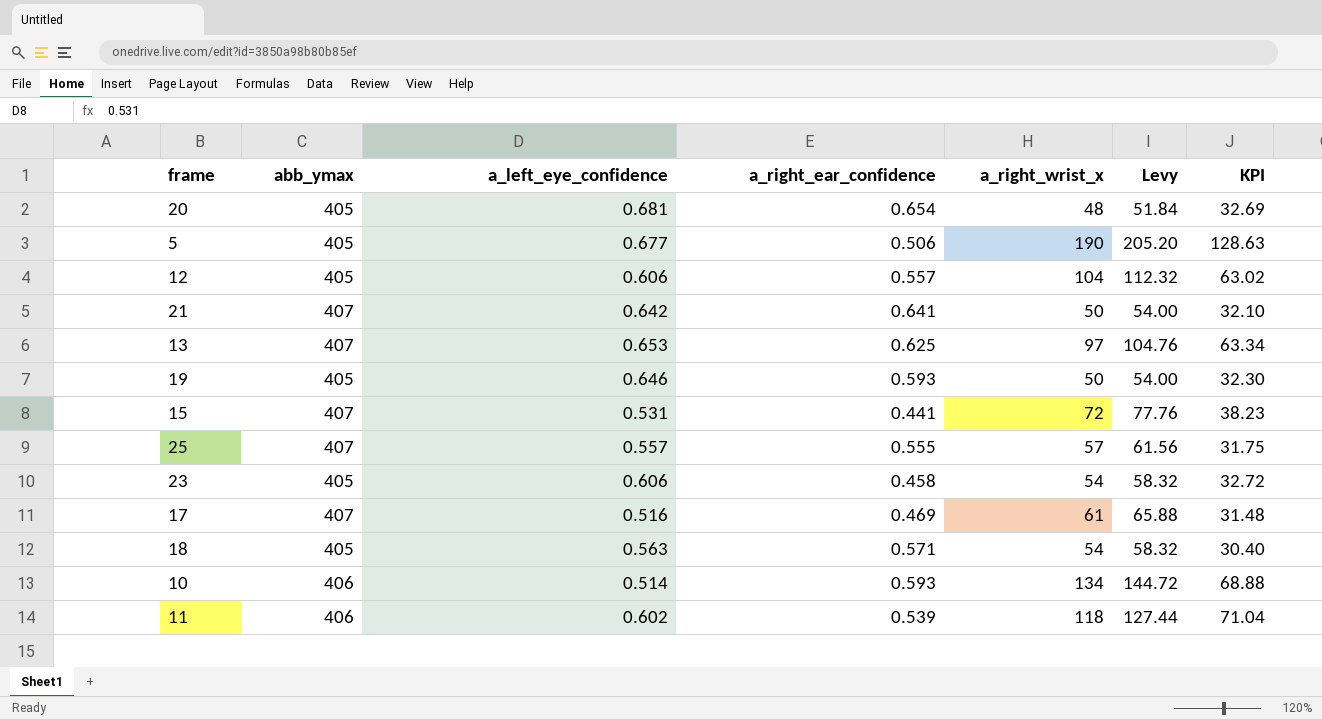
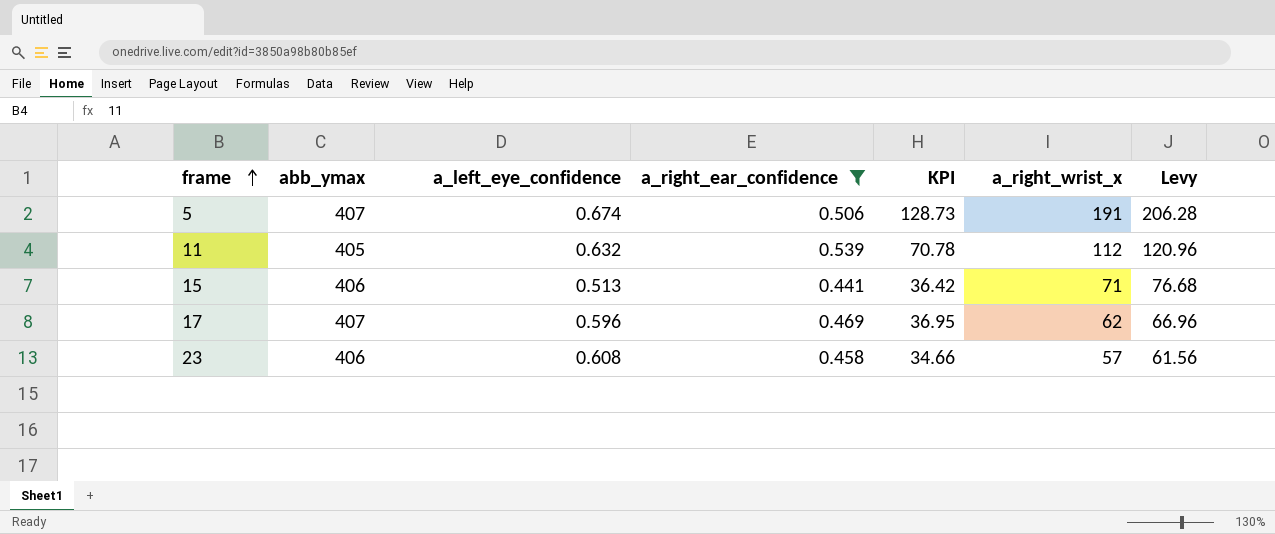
filter: none -> a_right_ear_confidence <= 0.539
row order: none -> frame ascending
column KPI | position: 7 -> 5
5 | abb_ymax: 405 -> 407
5 | a_left_eye_confidence: 0.677 -> 0.674
5 | KPI: 128.63 -> 128.73
5 | a_right_wrist_x: 190 -> 191
5 | Levy: 205.20 -> 206.28
11 | abb_ymax: 406 -> 405
11 | a_left_eye_confidence: 0.602 -> 0.632
11 | KPI: 71.04 -> 70.78
11 | a_right_wrist_x: 118 -> 112
11 | Levy: 127.44 -> 120.96
15 | abb_ymax: 407 -> 406
15 | a_left_eye_confidence: 0.531 -> 0.513
15 | KPI: 38.23 -> 36.42
15 | a_right_wrist_x: 72 -> 71
15 | Levy: 77.76 -> 76.68
17 | a_left_eye_confidence: 0.516 -> 0.596
17 | KPI: 31.48 -> 36.95
17 | a_right_wrist_x: 61 -> 62
17 | Levy: 65.88 -> 66.96
23 | abb_ymax: 405 -> 406
23 | a_left_eye_confidence: 0.606 -> 0.608
23 | KPI: 32.72 -> 34.66
23 | a_right_wrist_x: 54 -> 57
23 | Levy: 58.32 -> 61.56

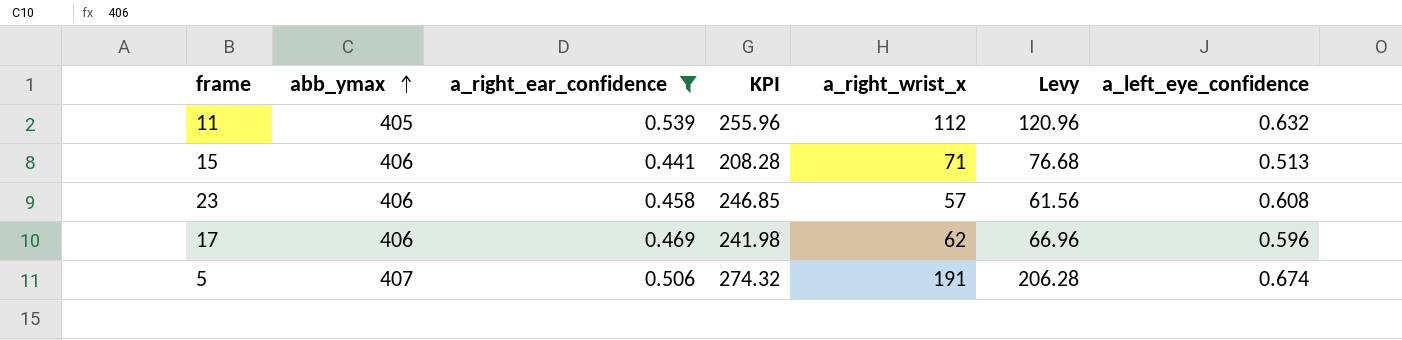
row order: frame ascending -> abb_ymax ascending
column KPI | formula: [a_left_eye_confidence] * [a_right_wrist_x] -> [abb_ymax] * [a_left_eye_confidence]
column a_left_eye_confidence | position: 3 -> 7
17 | abb_ymax: 407 -> 406

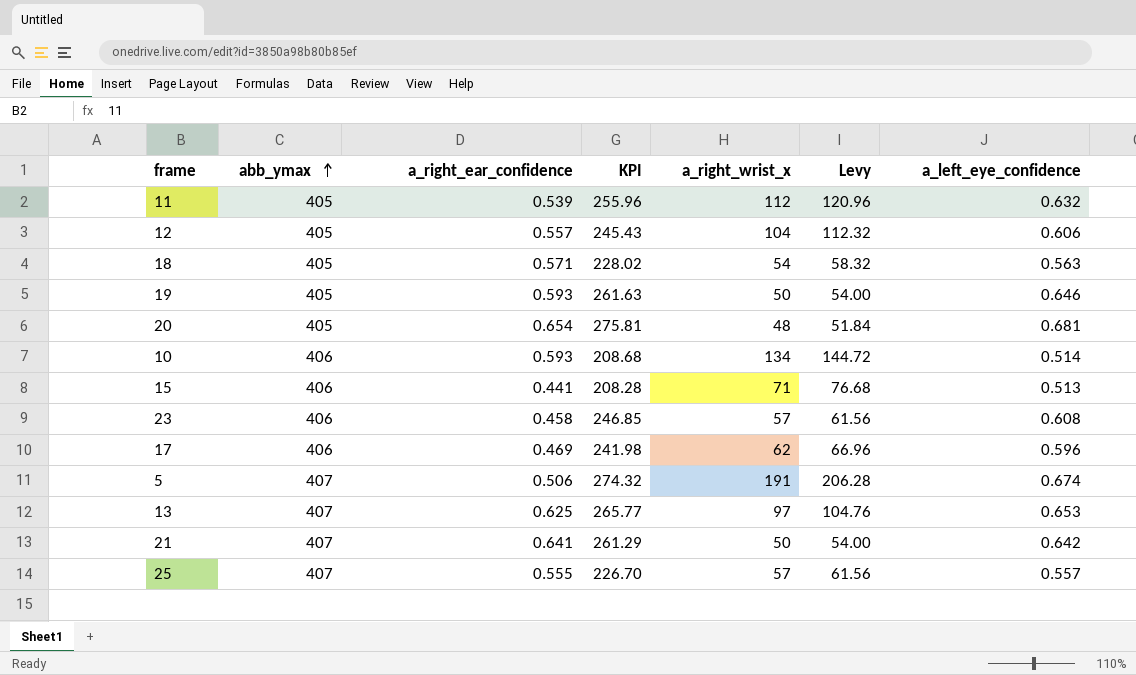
filter: a_right_ear_confidence <= 0.539 -> none

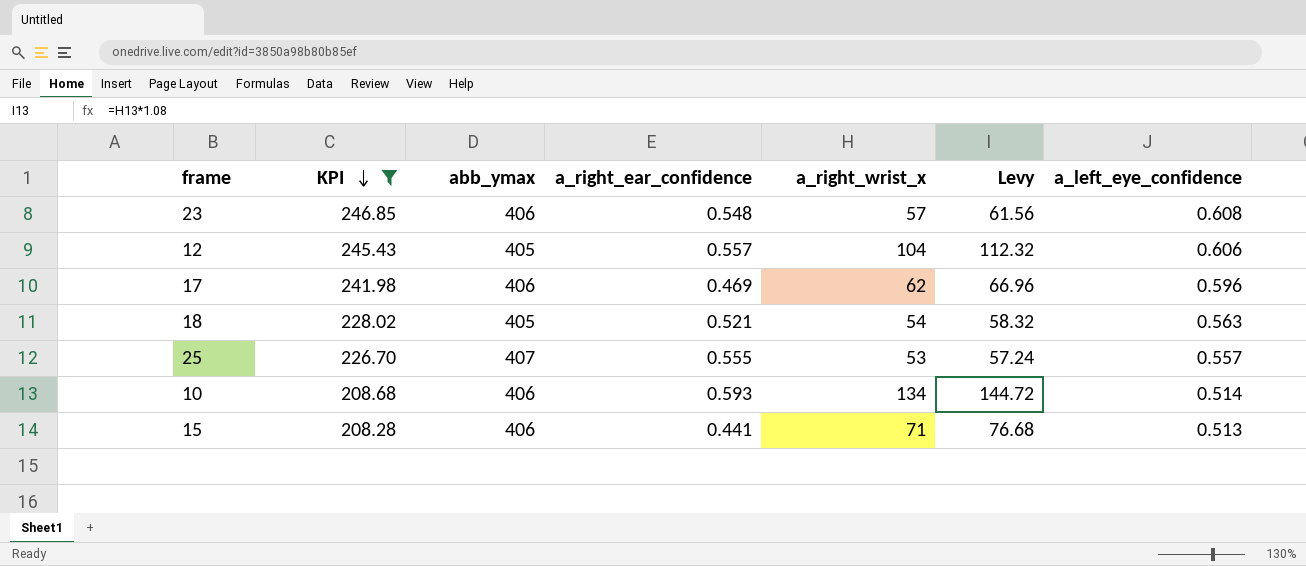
filter: none -> KPI <= 246.85
row order: abb_ymax ascending -> KPI descending
column KPI | position: 4 -> 2
23 | a_right_ear_confidence: 0.458 -> 0.548
18 | a_right_ear_confidence: 0.571 -> 0.521
25 | a_right_wrist_x: 57 -> 53
25 | Levy: 61.56 -> 57.24

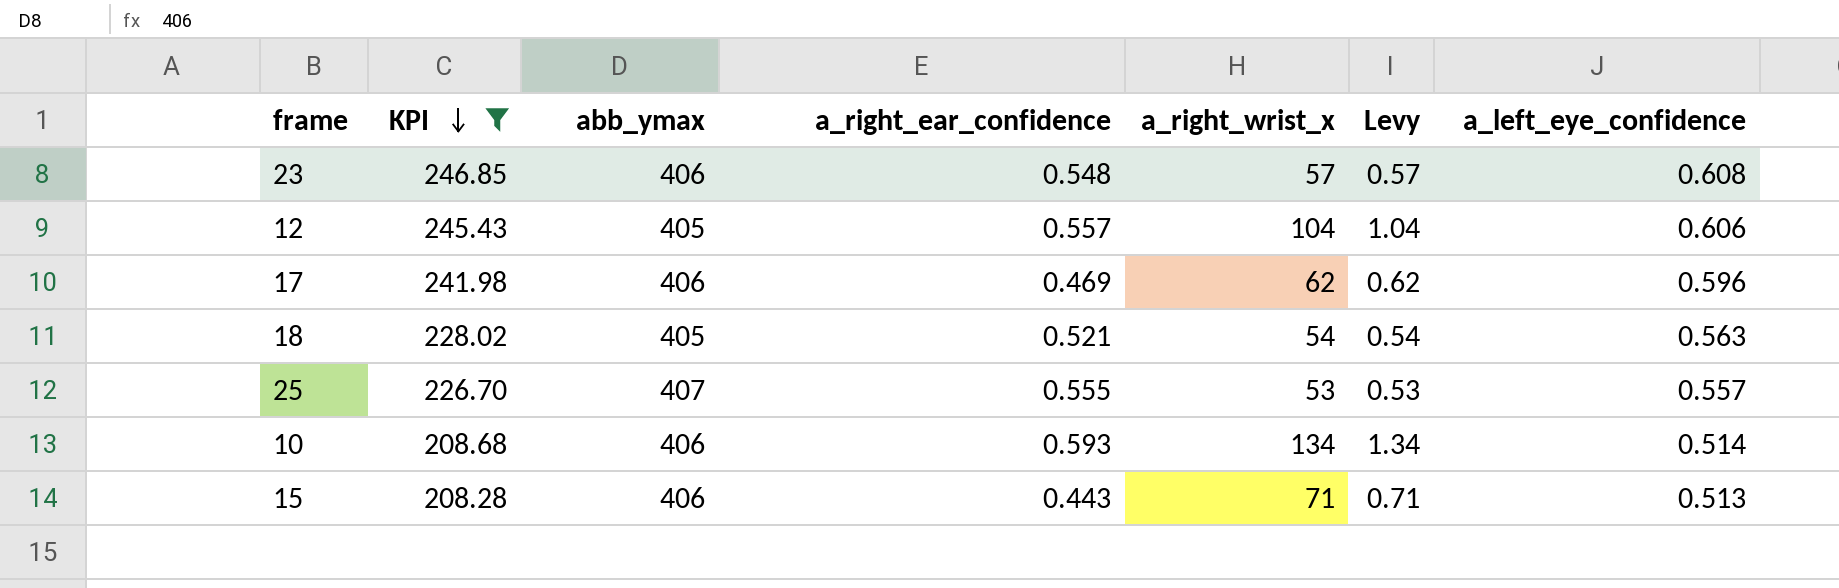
column Levy | formula: [a_right_wrist_x] * 1.08 -> [a_right_wrist_x] * 0.01
15 | a_right_ear_confidence: 0.441 -> 0.443

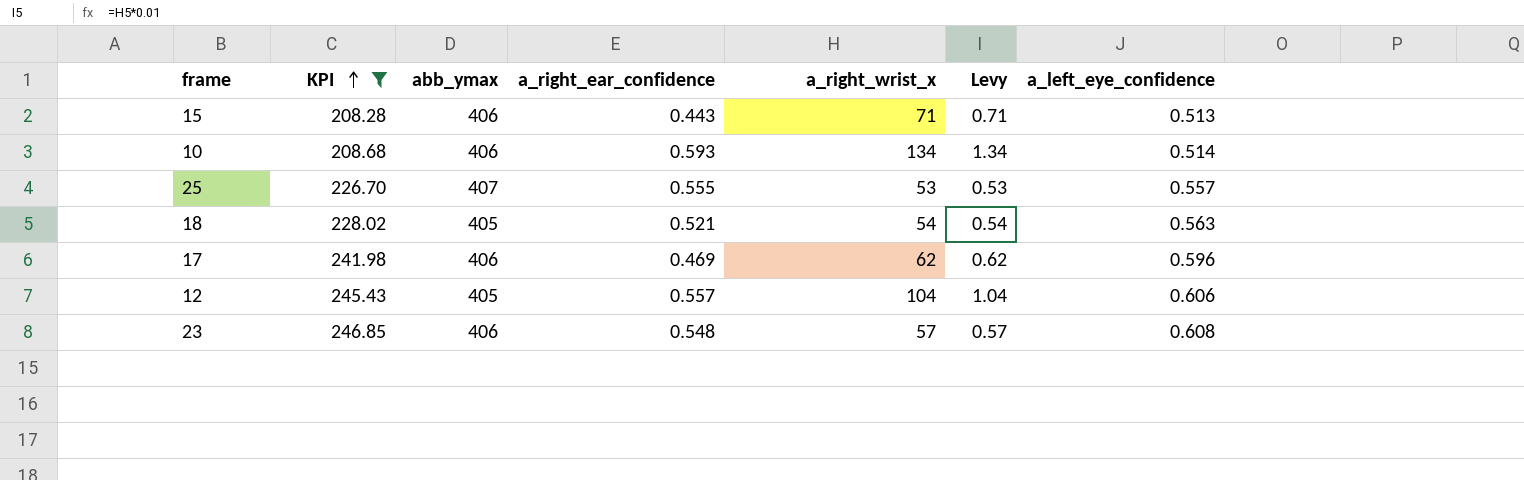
row order: KPI descending -> KPI ascending

